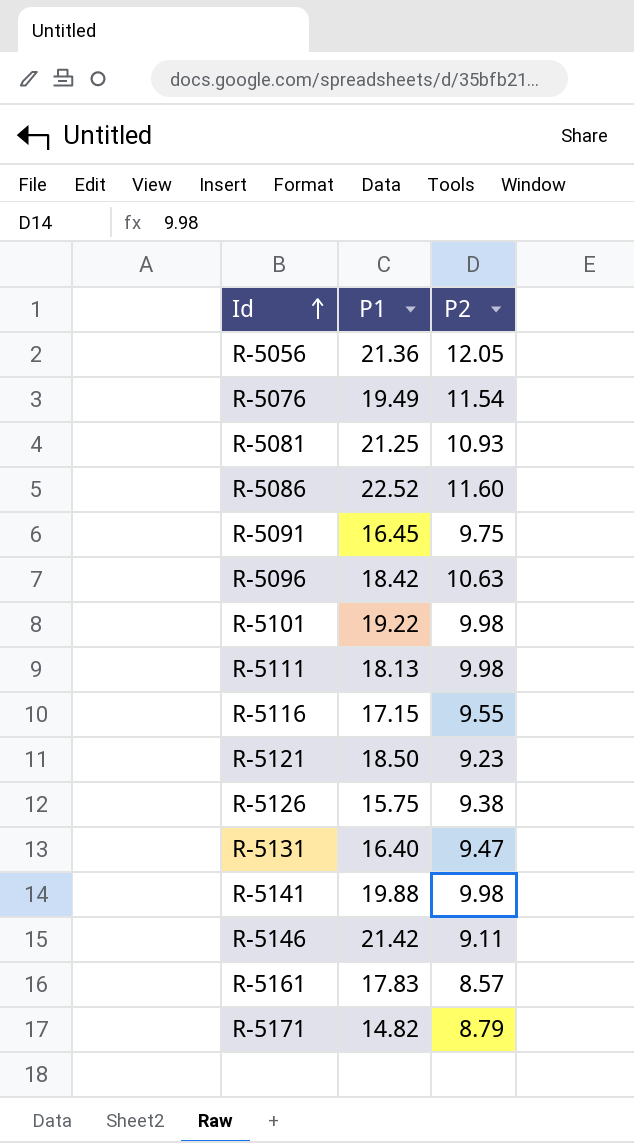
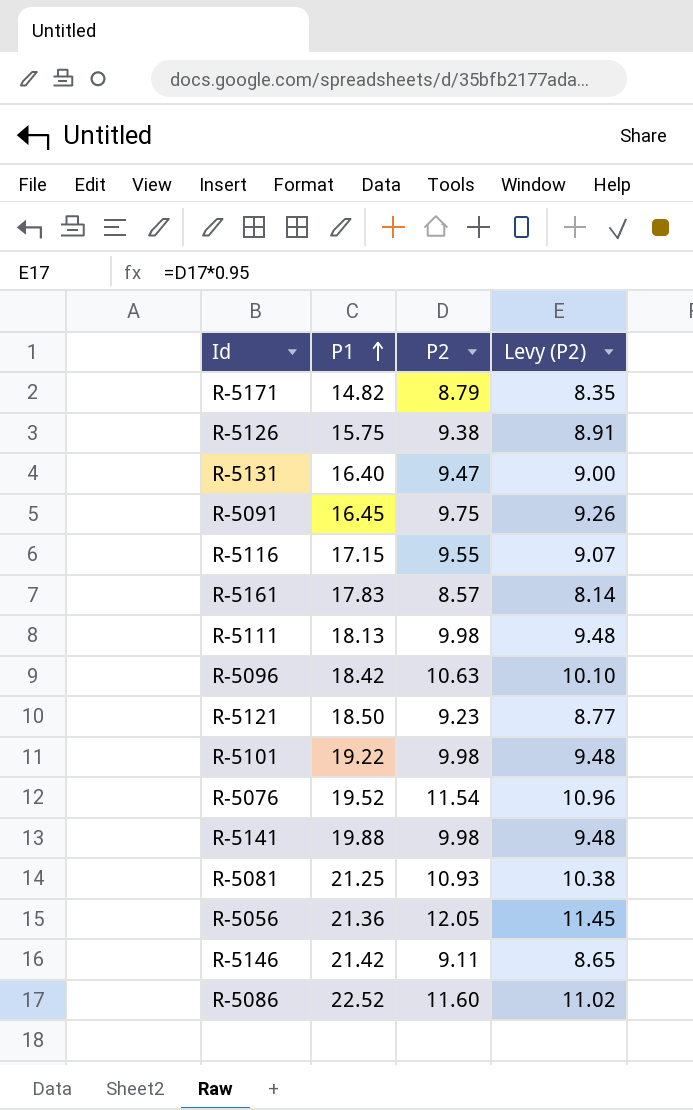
row order: Id ascending -> P1 ascending
column Levy (P2) | formula: none -> [P2] * 0.95
R-5076 | P1: 19.49 -> 19.52

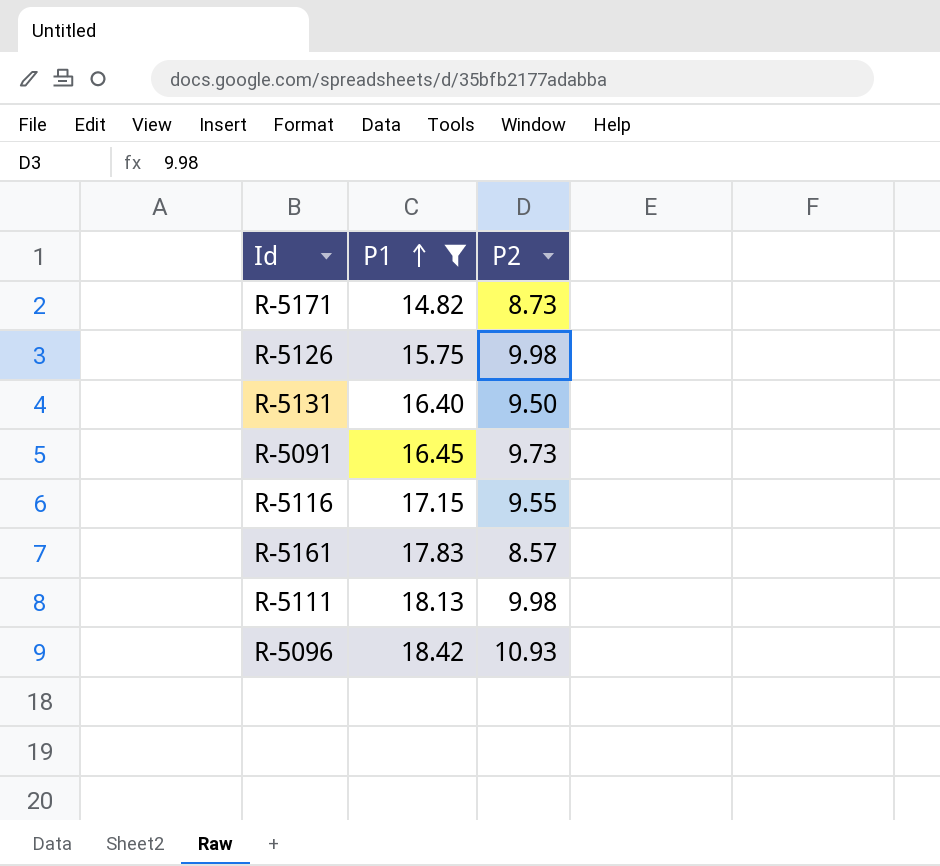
filter: none -> P1 <= 18.42
column Levy (P2) | formula: [P2] * 0.95 -> none
R-5171 | P2: 8.79 -> 8.73
R-5126 | P2: 9.38 -> 9.98
R-5131 | P2: 9.47 -> 9.50
R-5091 | P2: 9.75 -> 9.73
R-5096 | P2: 10.63 -> 10.93

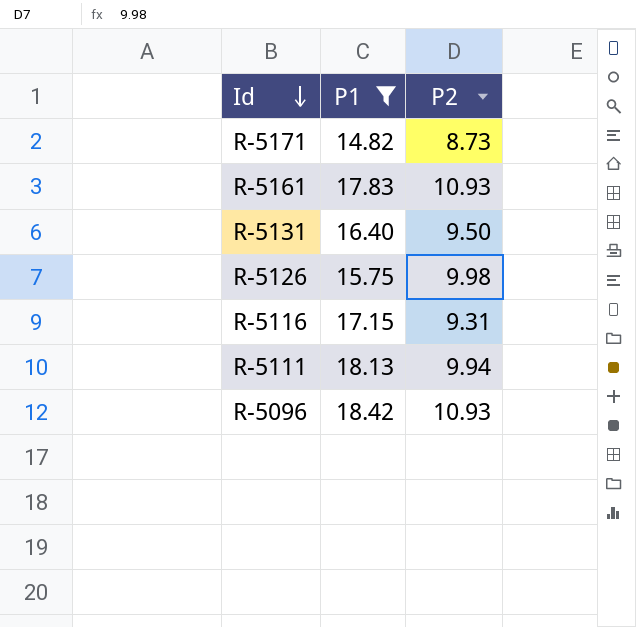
row order: P1 ascending -> Id descending
row R-5091: 16.45 | 9.73 -> none
R-5161 | P2: 8.57 -> 10.93
R-5116 | P2: 9.55 -> 9.31
R-5111 | P2: 9.98 -> 9.94

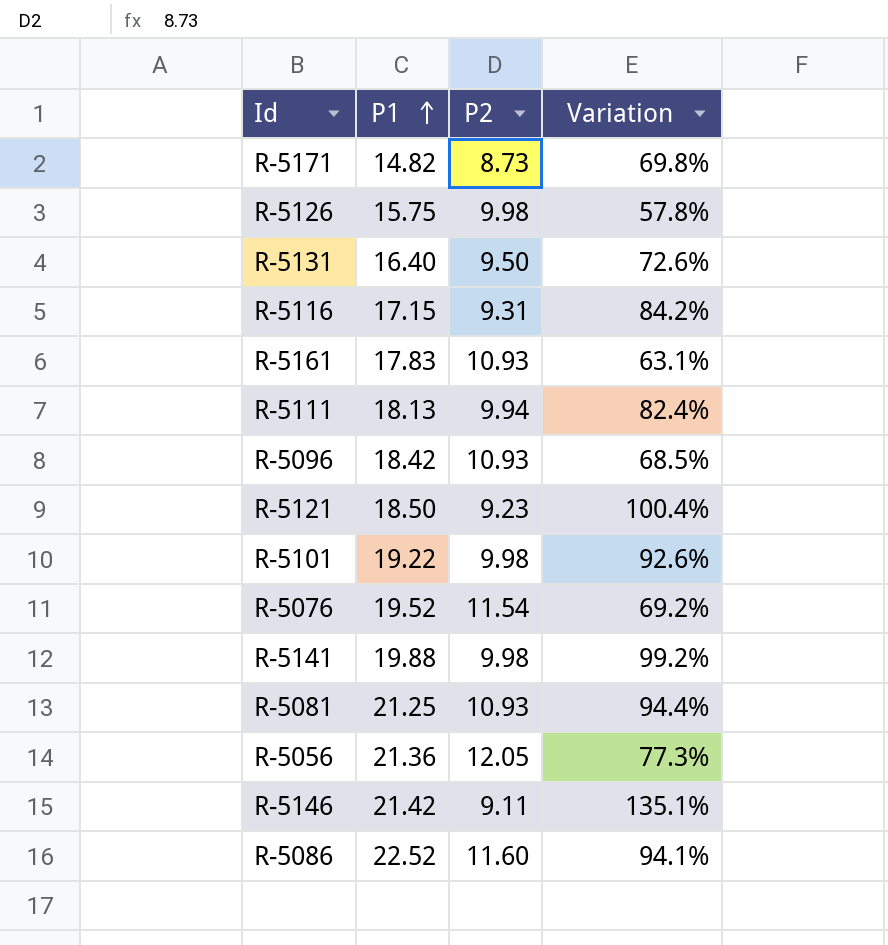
filter: P1 <= 18.42 -> none
row order: Id descending -> P1 ascending
column Variation | formula: none -> ([P1] - [P2]) / [P2]

